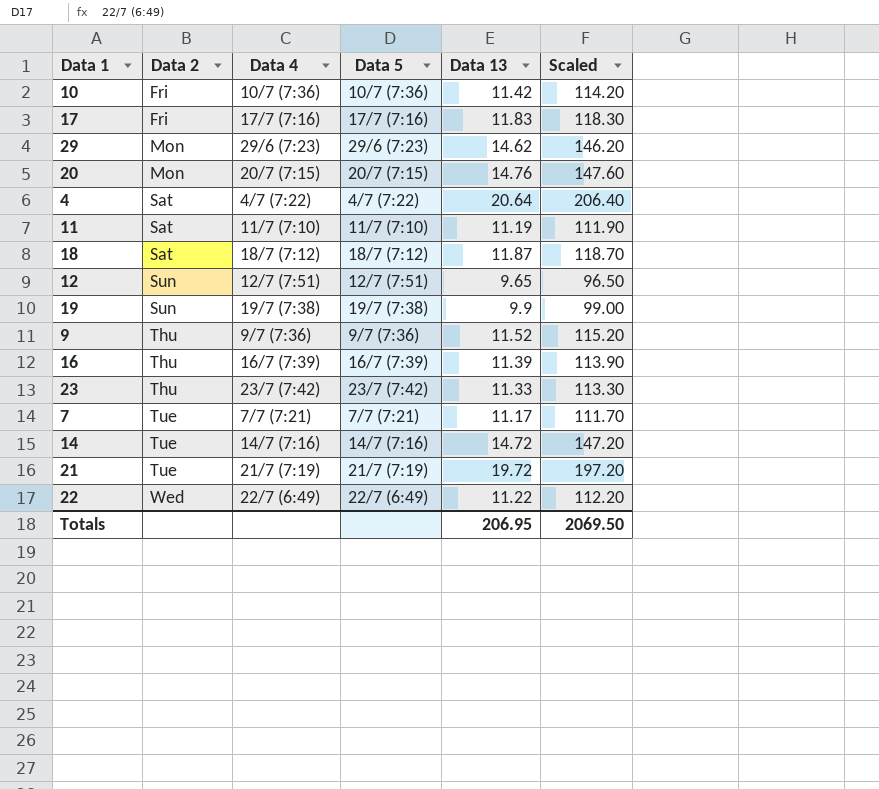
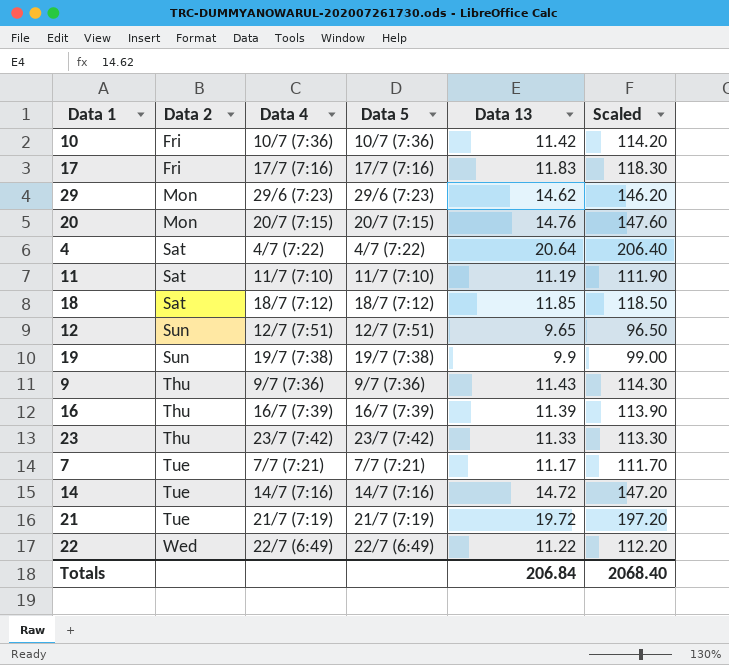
18 | Data 13: 11.87 -> 11.85
18 | Scaled: 118.70 -> 118.50
9 | Data 13: 11.52 -> 11.43
9 | Scaled: 115.20 -> 114.30
Totals | Data 13: 206.95 -> 206.84
Totals | Scaled: 2069.50 -> 2068.40

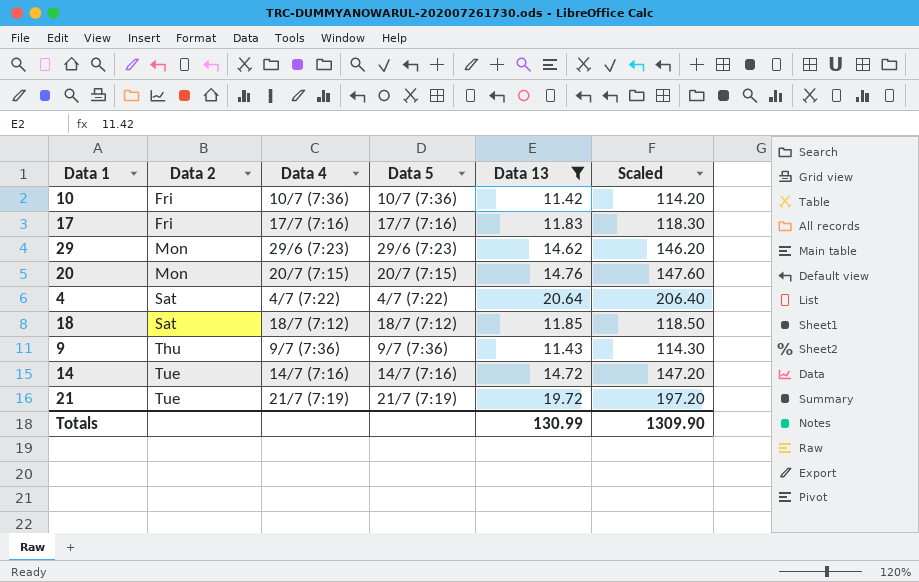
filter: none -> Data 13 >= 11.42
Totals | Data 13: 206.84 -> 130.99
Totals | Scaled: 2068.40 -> 1309.90

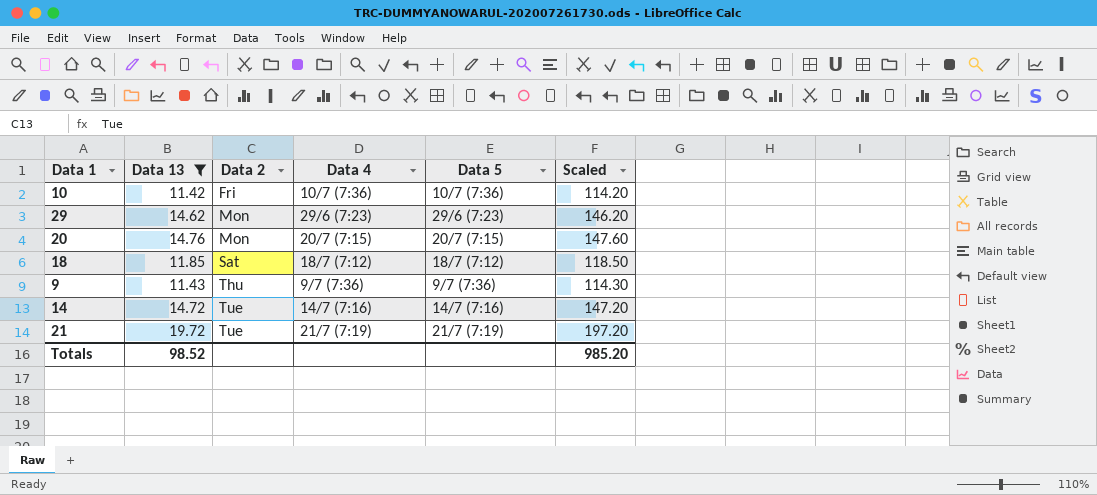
column Data 13 | position: 5 -> 2
row 17: Fri | 17/7 (7:16) | 17/7 (7:16) | 11.83 | 118.30 -> none
row 4: Sat | 4/7 (7:22) | 4/7 (7:22) | 20.64 | 206.40 -> none
Totals | Data 13: 130.99 -> 98.52
Totals | Scaled: 1309.90 -> 985.20

